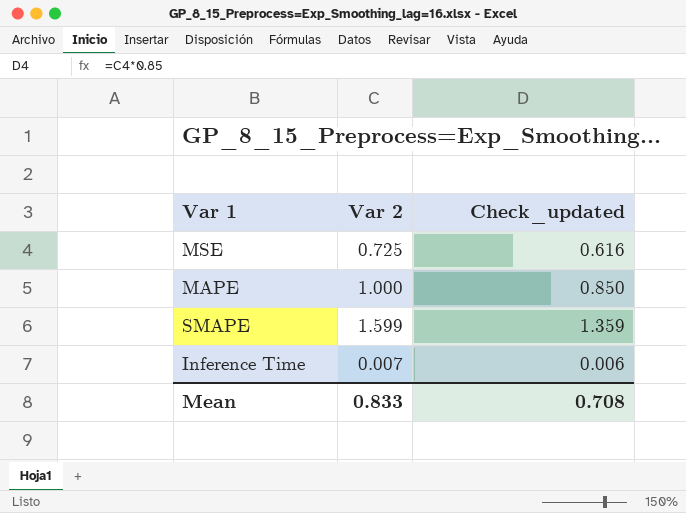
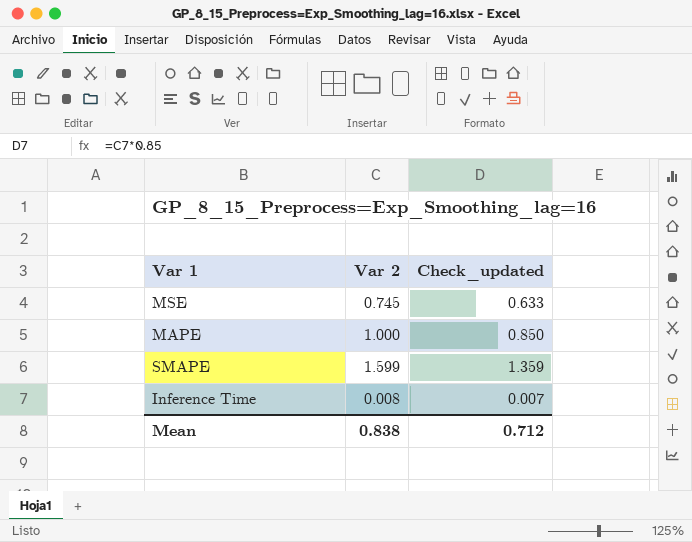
MSE | Var 2: 0.725 -> 0.745
MSE | Check_updated: 0.616 -> 0.633
Inference Time | Var 2: 0.007 -> 0.008
Inference Time | Check_updated: 0.006 -> 0.007
Mean | Var 2: 0.833 -> 0.838
Mean | Check_updated: 0.708 -> 0.712

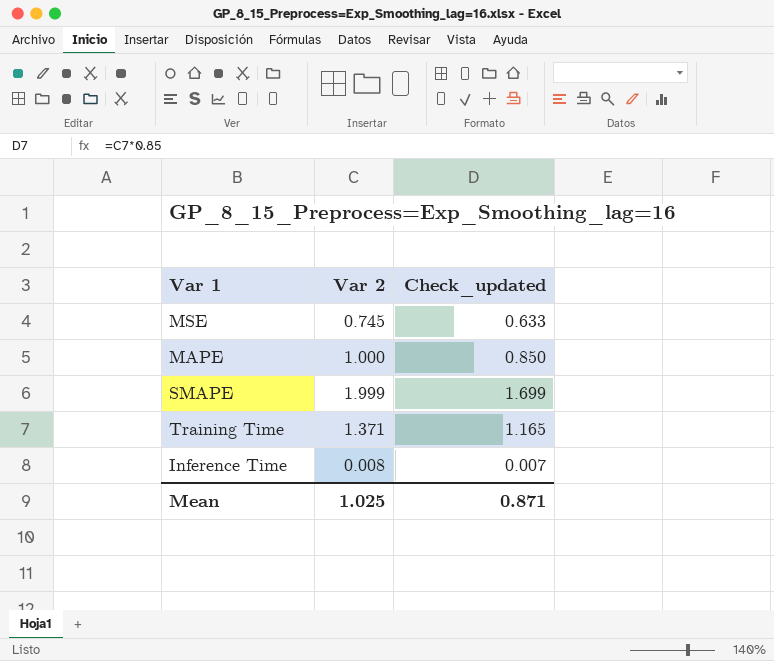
SMAPE | Var 2: 1.599 -> 1.999
SMAPE | Check_updated: 1.359 -> 1.699
row Training Time: none -> 1.371 | 1.165
Mean | Var 2: 0.838 -> 1.025
Mean | Check_updated: 0.712 -> 0.871

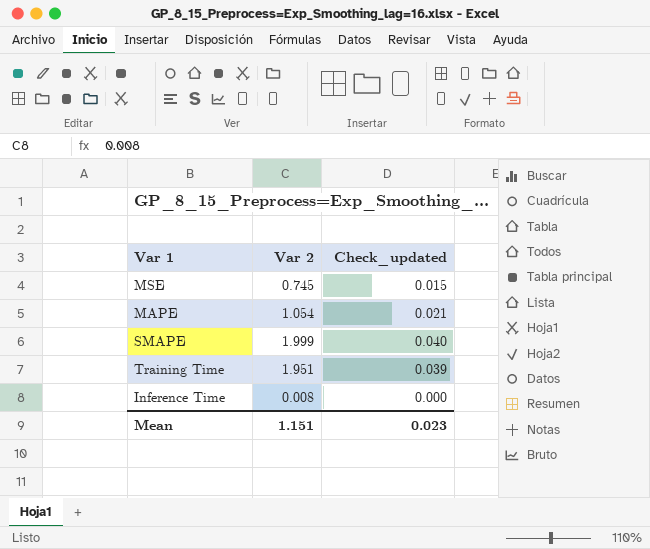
column Check_updated | formula: [Var 2] * 0.85 -> [Var 2] * 0.02
MAPE | Var 2: 1.000 -> 1.054
Training Time | Var 2: 1.371 -> 1.951
Mean | Var 2: 1.025 -> 1.151
Mean | Check_updated: 0.871 -> 0.023

